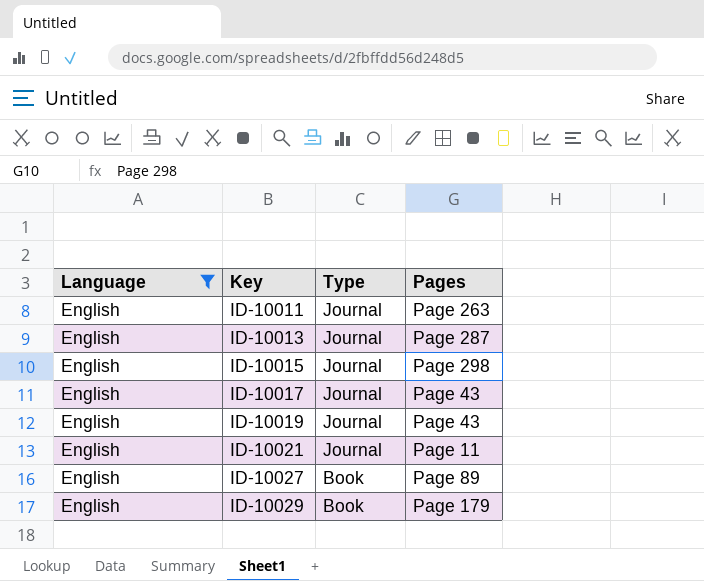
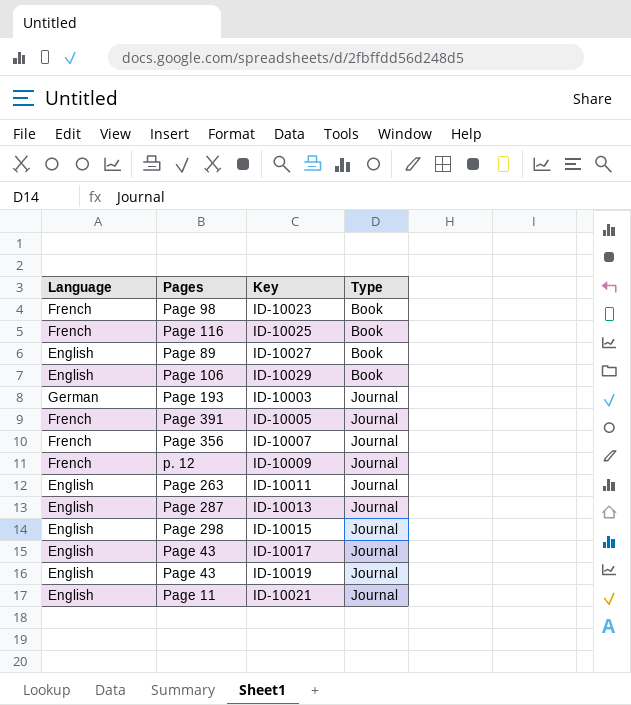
filter: Language = English -> none
row order: Key ascending -> Type ascending
column Pages | position: 4 -> 2
ID-10029 | Pages: Page 179 -> Page 106

